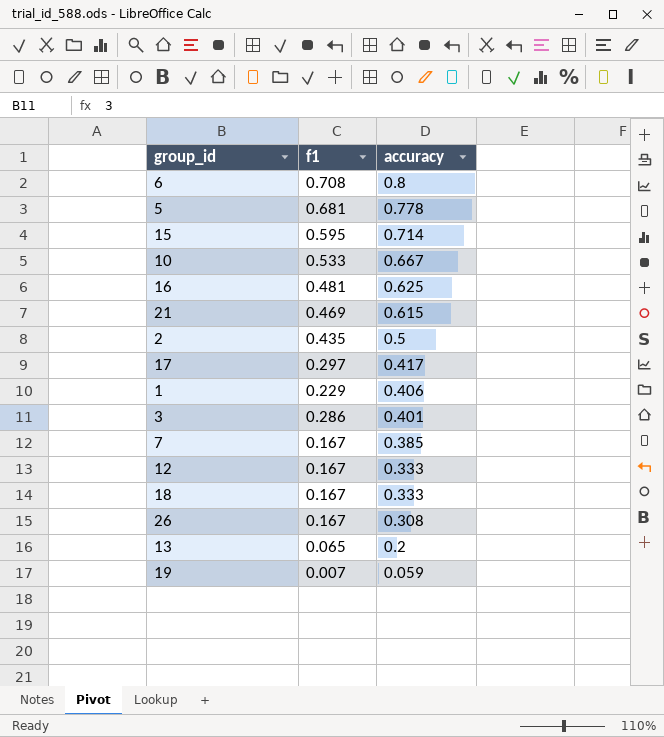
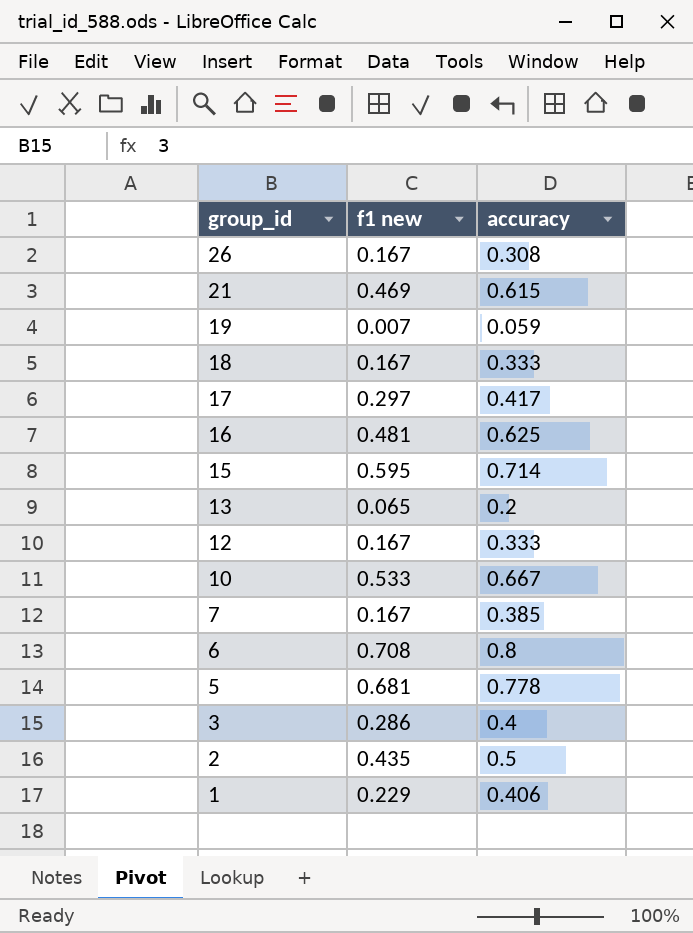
row order: accuracy descending -> group_id descending
column name: f1 -> f1 new
3 | accuracy: 0.401 -> 0.4

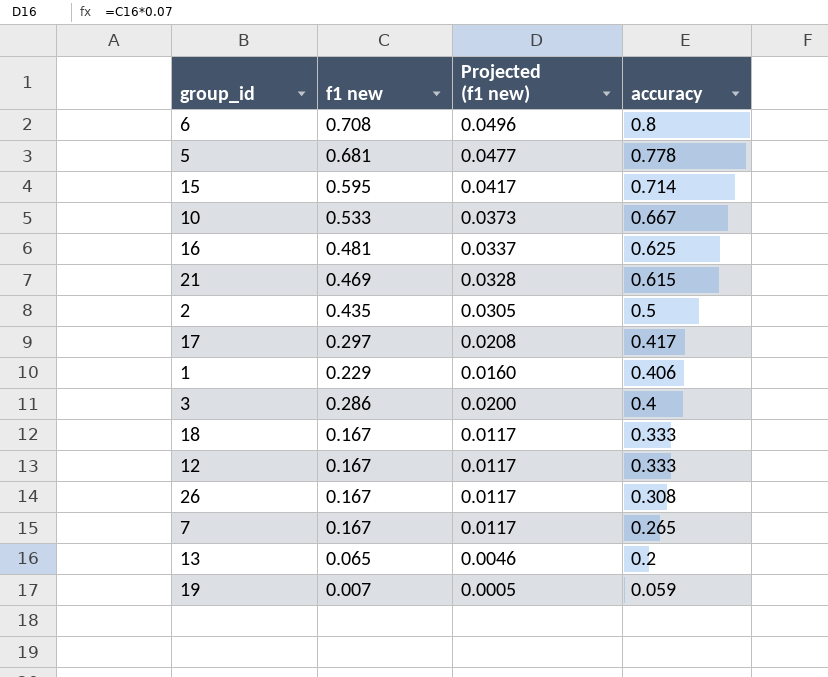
row order: group_id descending -> accuracy descending
column Projected (f1 new) | formula: none -> [f1 new] * 0.07
7 | accuracy: 0.385 -> 0.265

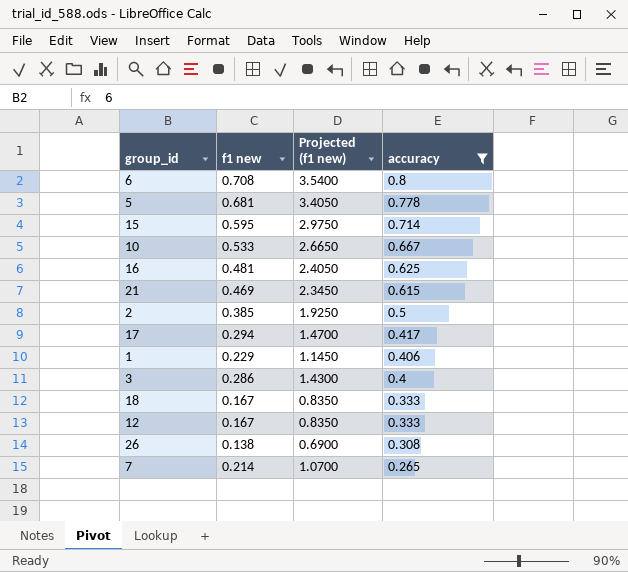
filter: none -> accuracy >= 0.265
column Projected (f1 new) | formula: [f1 new] * 0.07 -> [f1 new] * 5
2 | f1 new: 0.435 -> 0.385
17 | f1 new: 0.297 -> 0.294
26 | f1 new: 0.167 -> 0.138
7 | f1 new: 0.167 -> 0.214

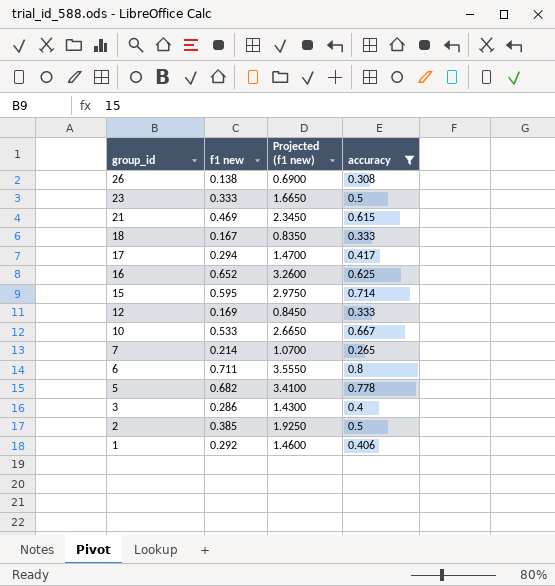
row order: accuracy descending -> group_id descending
row 23: none -> 0.333 | 1.6650 | 0.5
16 | f1 new: 0.481 -> 0.652
16 | Projected (f1 new): 2.4050 -> 3.2600
12 | f1 new: 0.167 -> 0.169
12 | Projected (f1 new): 0.8350 -> 0.8450
6 | f1 new: 0.708 -> 0.711
6 | Projected (f1 new): 3.5400 -> 3.5550
5 | f1 new: 0.681 -> 0.682
5 | Projected (f1 new): 3.4050 -> 3.4100
1 | f1 new: 0.229 -> 0.292
1 | Projected (f1 new): 1.1450 -> 1.4600

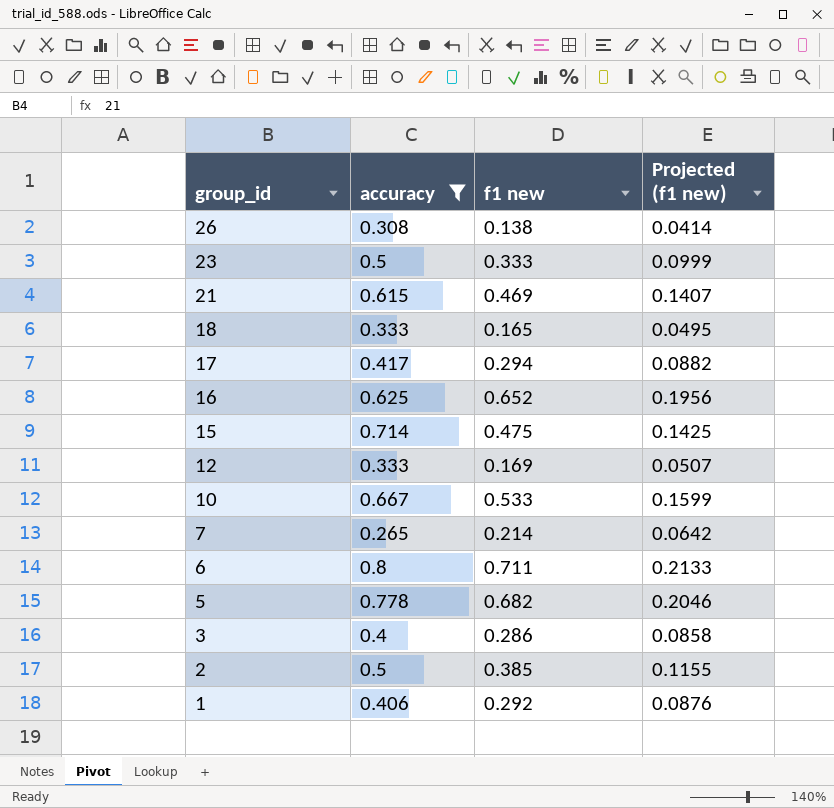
column accuracy | position: 4 -> 2
column Projected (f1 new) | formula: [f1 new] * 5 -> [f1 new] * 0.3
18 | f1 new: 0.167 -> 0.165
15 | f1 new: 0.595 -> 0.475

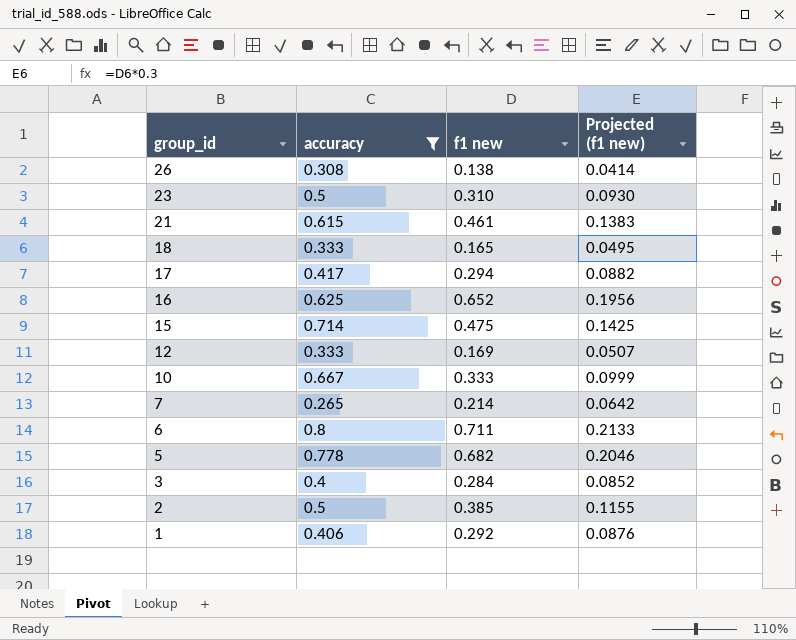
23 | f1 new: 0.333 -> 0.310
23 | Projected (f1 new): 0.0999 -> 0.0930
21 | f1 new: 0.469 -> 0.461
21 | Projected (f1 new): 0.1407 -> 0.1383
10 | f1 new: 0.533 -> 0.333
10 | Projected (f1 new): 0.1599 -> 0.0999
3 | f1 new: 0.286 -> 0.284
3 | Projected (f1 new): 0.0858 -> 0.0852

